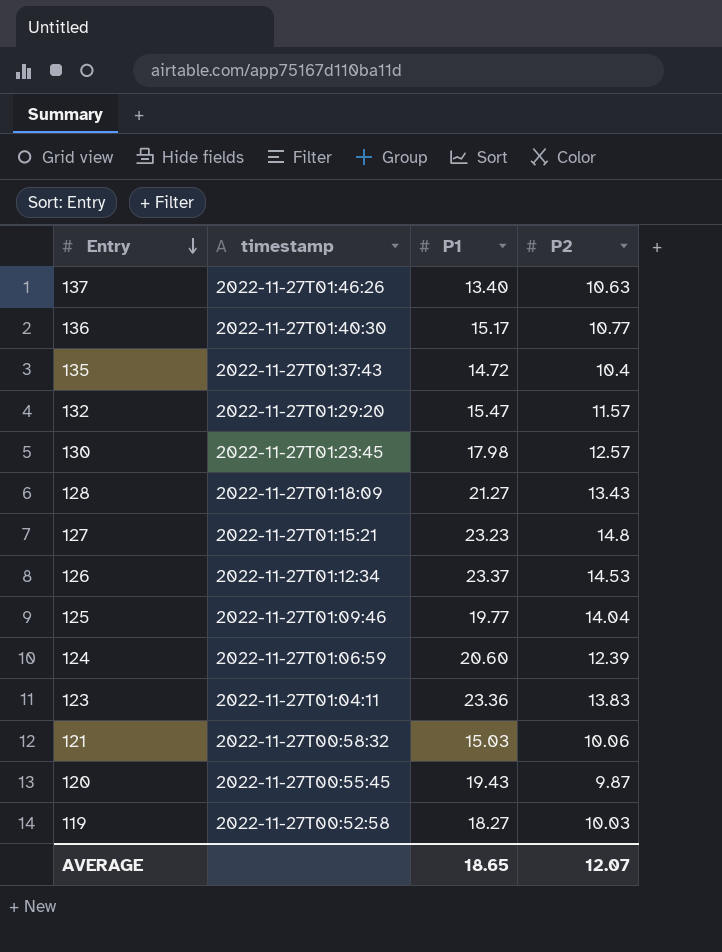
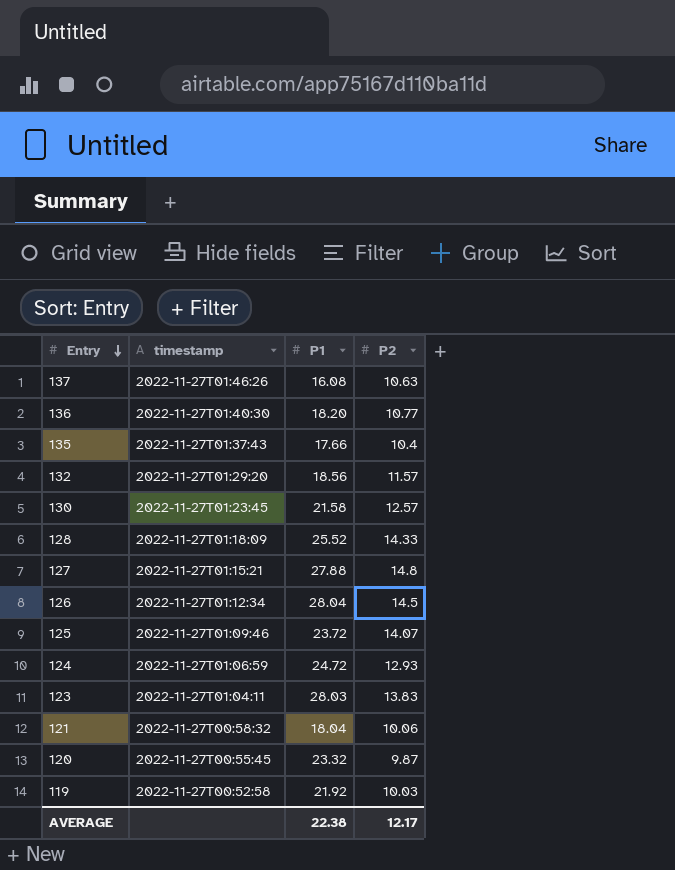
137 | P1: 13.40 -> 16.08
136 | P1: 15.17 -> 18.20
135 | P1: 14.72 -> 17.66
132 | P1: 15.47 -> 18.56
130 | P1: 17.98 -> 21.58
128 | P1: 21.27 -> 25.52
128 | P2: 13.43 -> 14.33
127 | P1: 23.23 -> 27.88
126 | P1: 23.37 -> 28.04
126 | P2: 14.53 -> 14.5
125 | P1: 19.77 -> 23.72
125 | P2: 14.04 -> 14.07
124 | P1: 20.60 -> 24.72
124 | P2: 12.39 -> 12.93
123 | P1: 23.36 -> 28.03
121 | P1: 15.03 -> 18.04
120 | P1: 19.43 -> 23.32
119 | P1: 18.27 -> 21.92
AVERAGE | P1: 18.65 -> 22.38
AVERAGE | P2: 12.07 -> 12.17

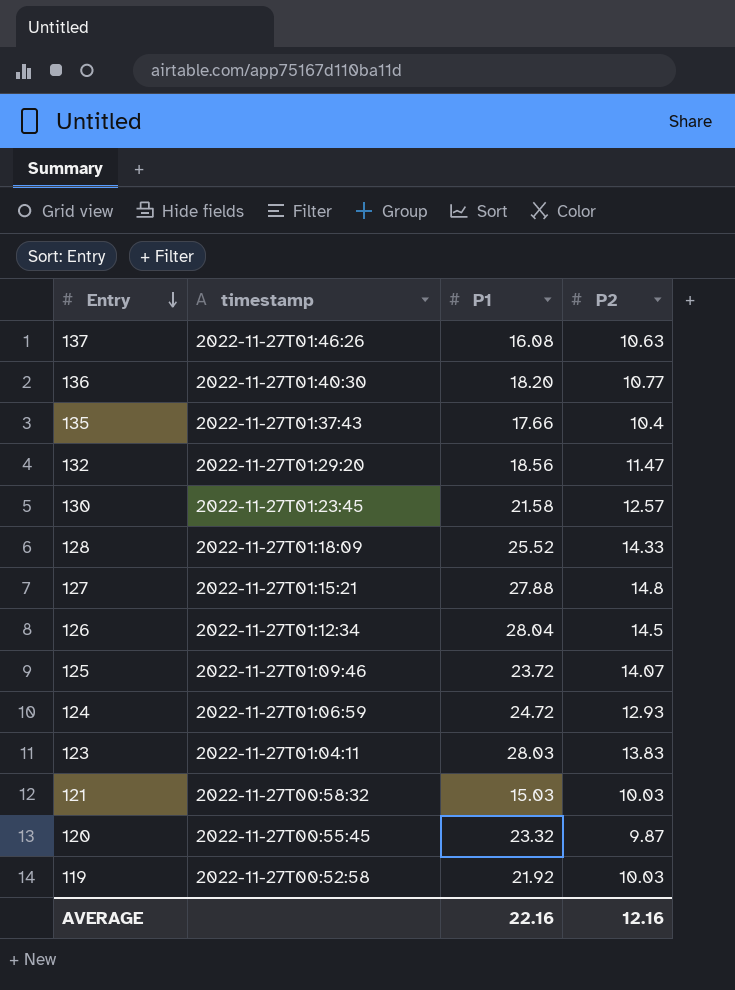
132 | P2: 11.57 -> 11.47
121 | P1: 18.04 -> 15.03
121 | P2: 10.06 -> 10.03
AVERAGE | P1: 22.38 -> 22.16
AVERAGE | P2: 12.17 -> 12.16

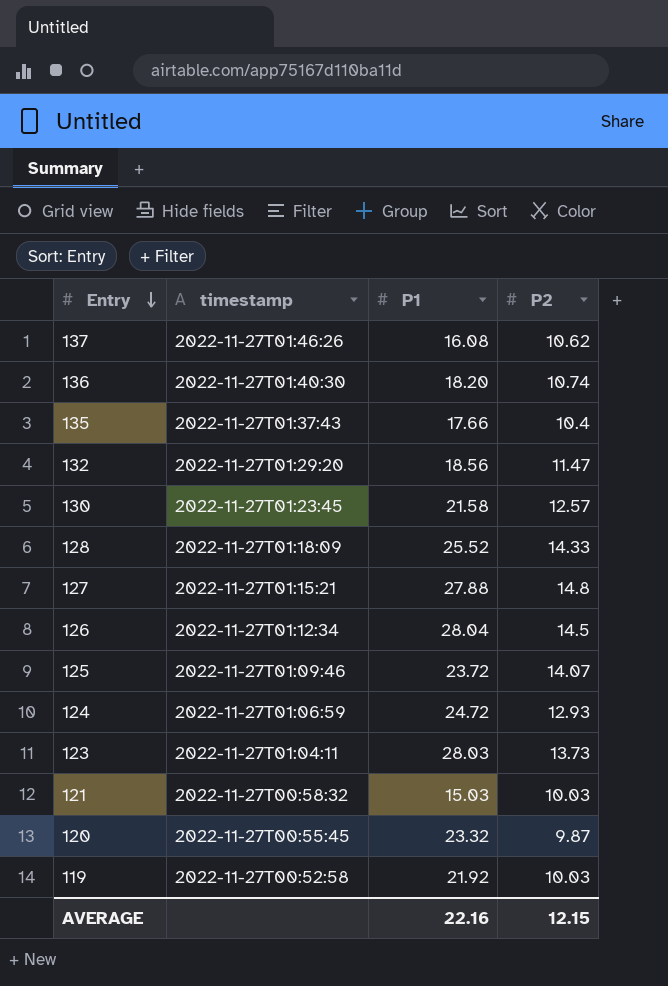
137 | P2: 10.63 -> 10.62
136 | P2: 10.77 -> 10.74
123 | P2: 13.83 -> 13.73
AVERAGE | P2: 12.16 -> 12.15

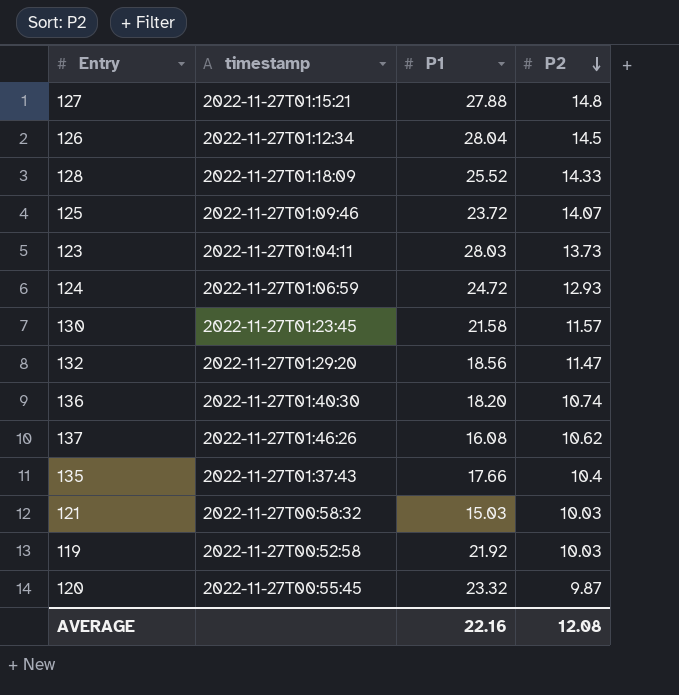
row order: Entry descending -> P2 descending
130 | P2: 12.57 -> 11.57
AVERAGE | P2: 12.15 -> 12.08

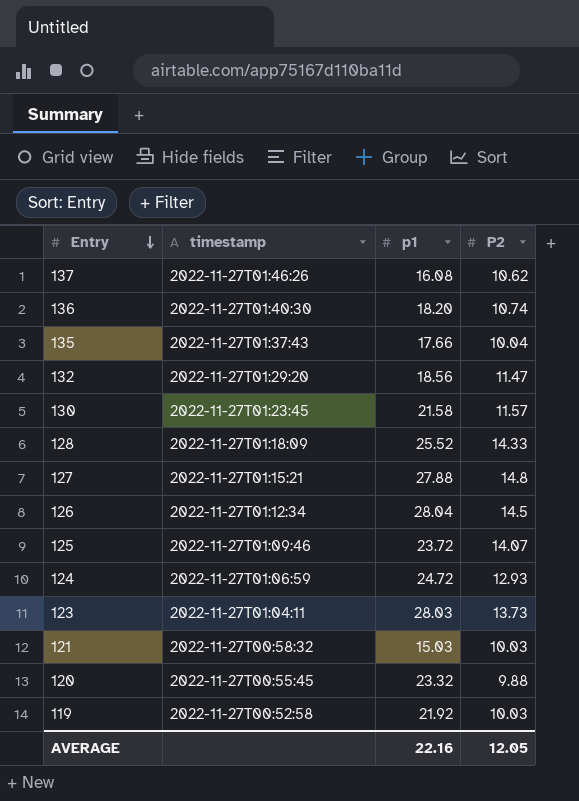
row order: P2 descending -> Entry descending
column name: P1 -> p1
135 | P2: 10.4 -> 10.04
120 | P2: 9.87 -> 9.88
AVERAGE | P2: 12.08 -> 12.05

